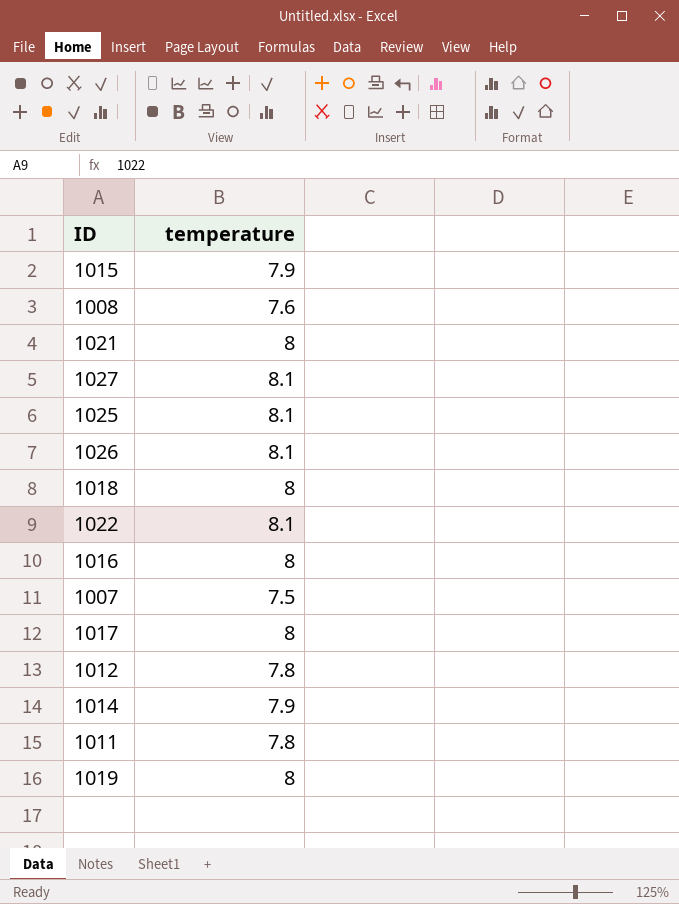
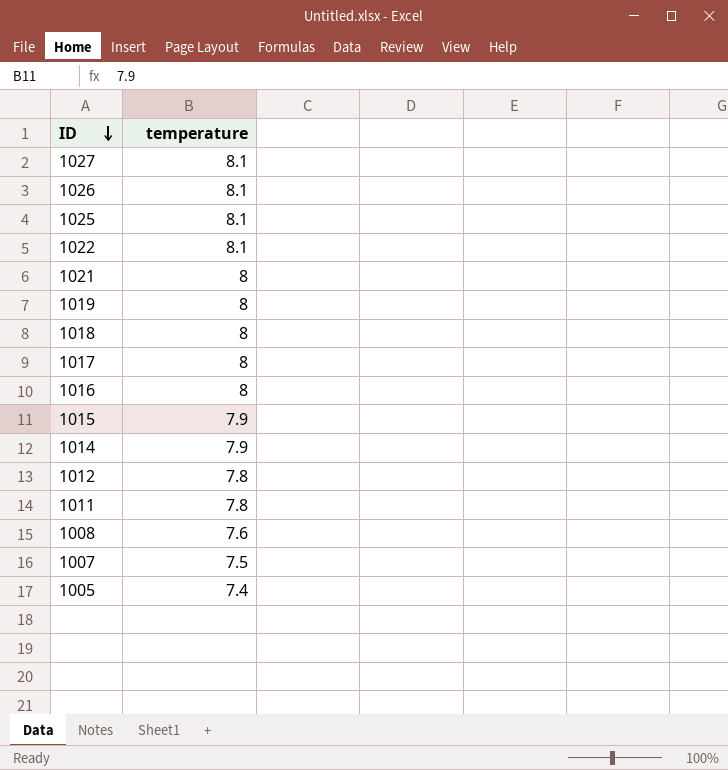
row order: none -> ID descending
row 1005: none -> 7.4

